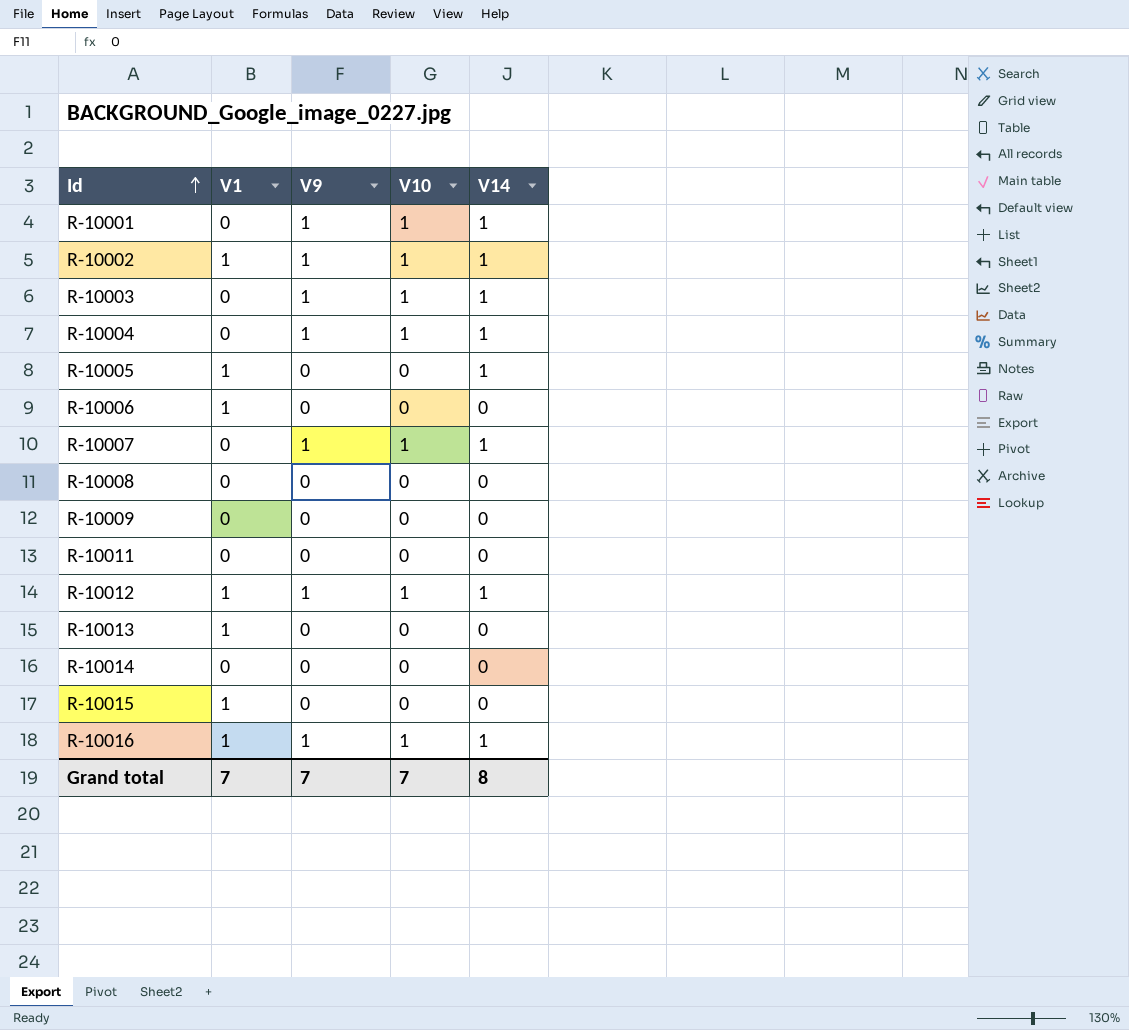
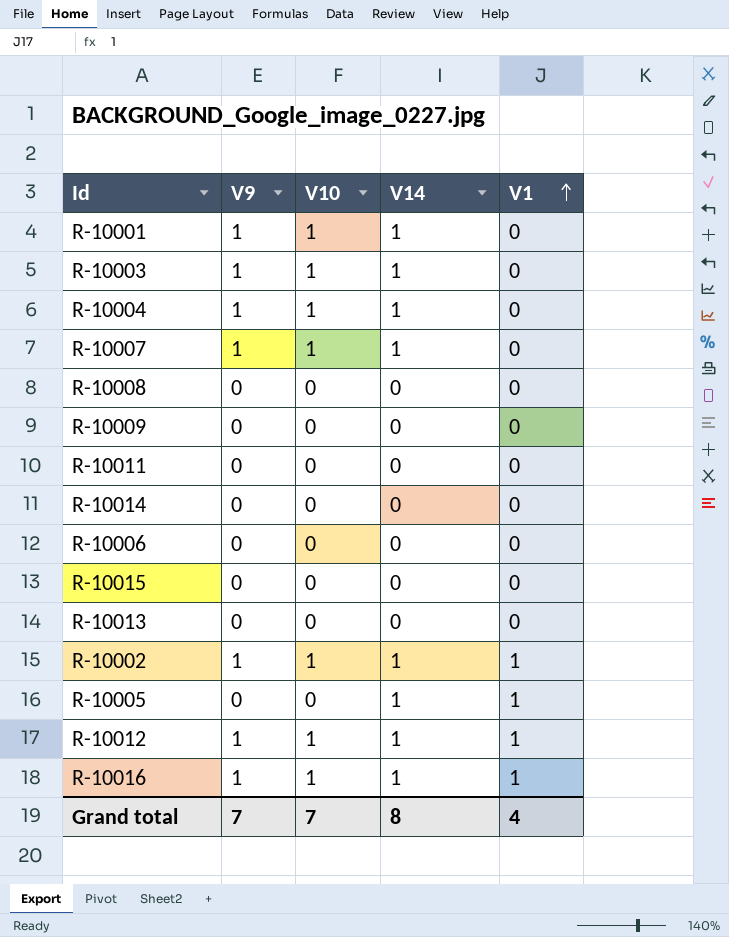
row order: Id ascending -> V1 ascending
column V1 | position: 2 -> 5
R-10006 | V1: 1 -> 0
R-10015 | V1: 1 -> 0
R-10013 | V1: 1 -> 0
Grand total | V1: 7 -> 4

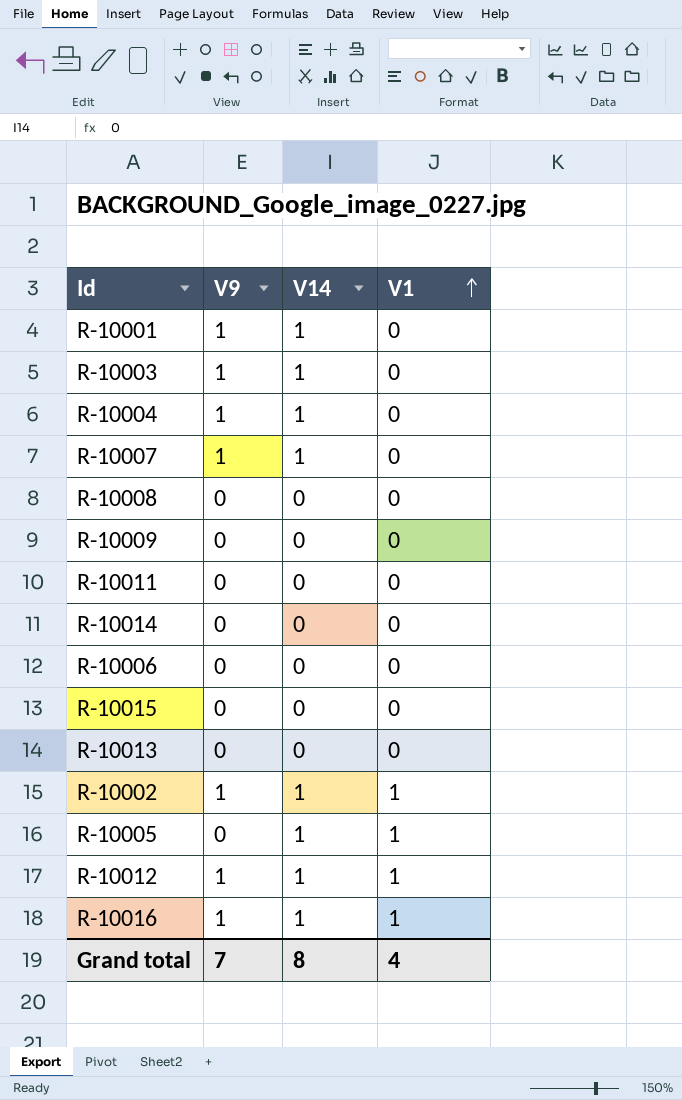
column V10 | position: 3 -> none

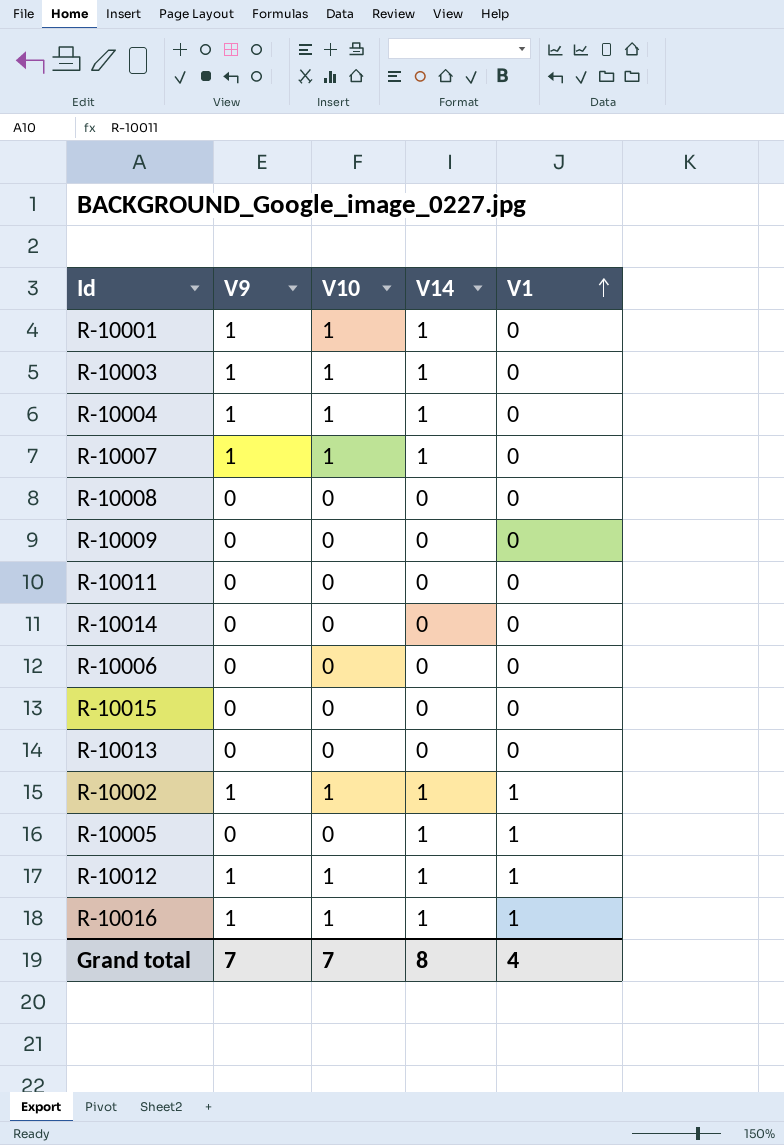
column V10 | position: none -> 3

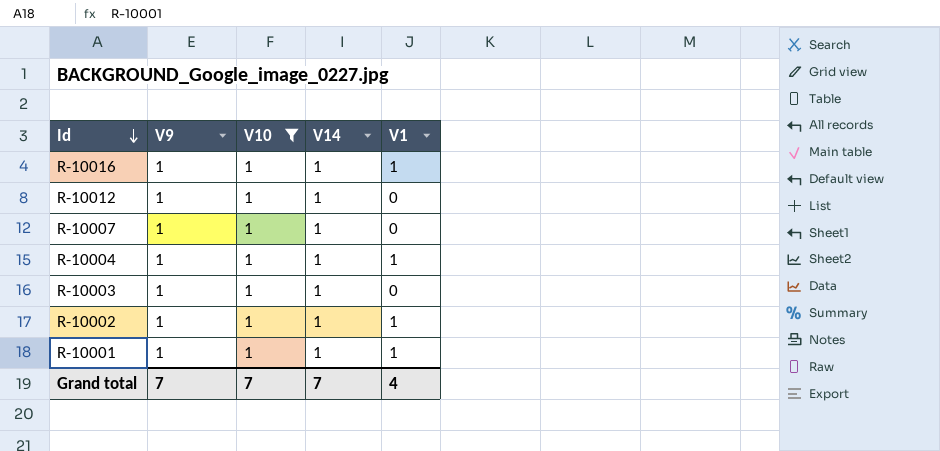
filter: none -> V10 = 1
row order: V1 ascending -> Id descending
R-10012 | V1: 1 -> 0
R-10004 | V1: 0 -> 1
R-10001 | V1: 0 -> 1
Grand total | V14: 8 -> 7

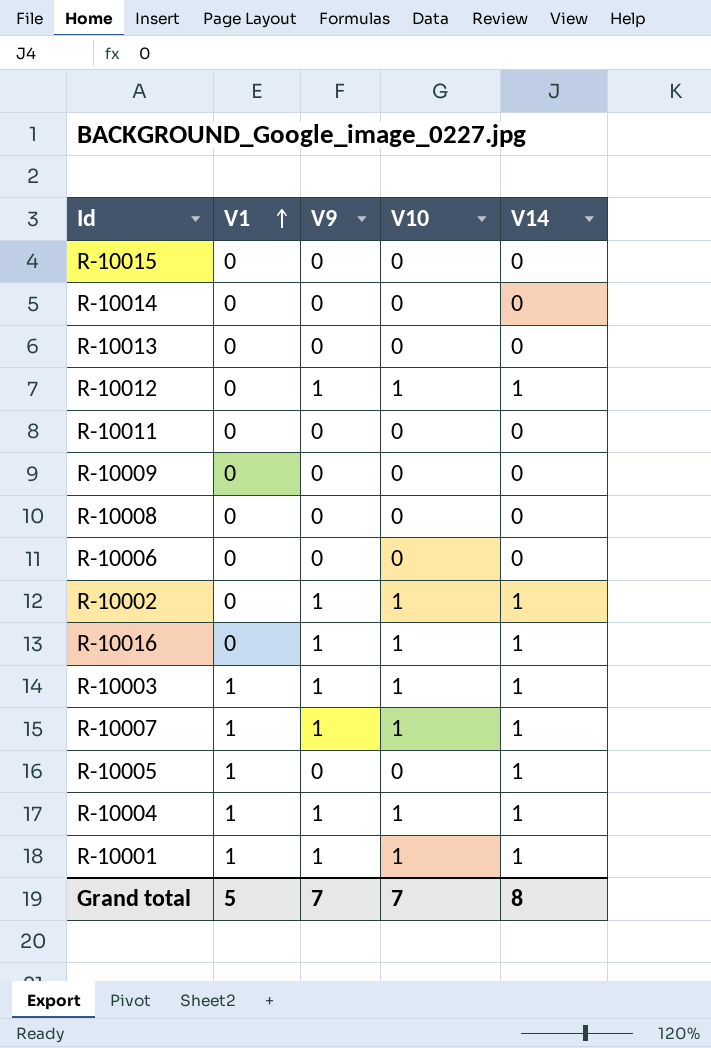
filter: V10 = 1 -> none
row order: Id descending -> V1 ascending
column V1 | position: 5 -> 2
R-10002 | V1: 1 -> 0
R-10016 | V1: 1 -> 0
R-10003 | V1: 0 -> 1
R-10007 | V1: 0 -> 1
Grand total | V1: 4 -> 5
Grand total | V14: 7 -> 8

